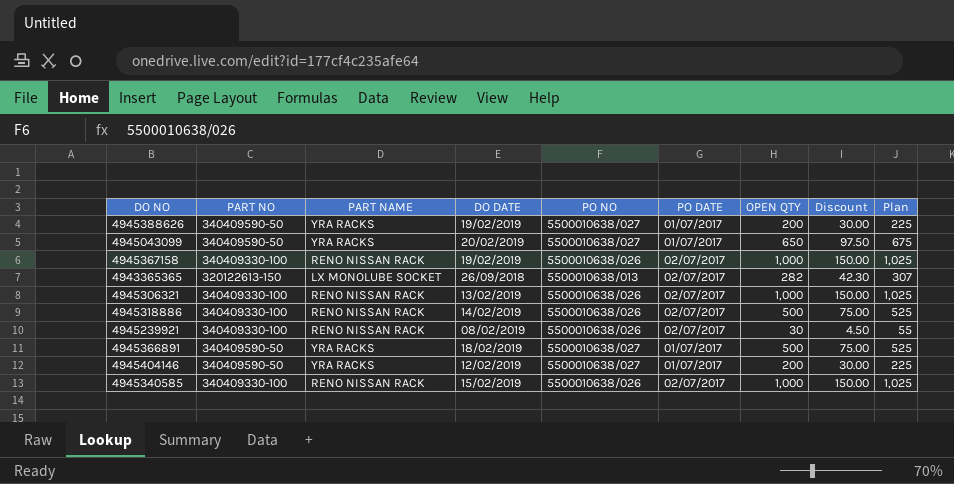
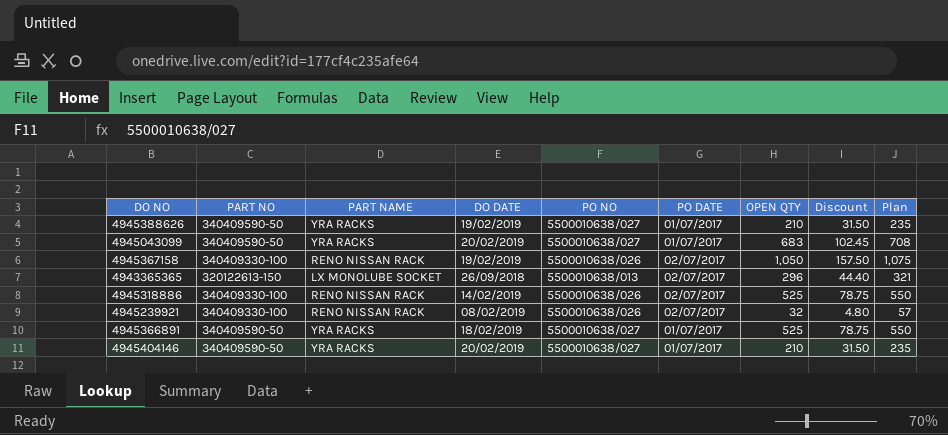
row 4945306321: 340409330-100 | RENO NISSAN RACK | 13/02/2019 | 5500010638/026 | 02/07/2017 | 1,000 | 150.00 | 1,025 -> none
row 4945340585: 340409330-100 | RENO NISSAN RACK | 15/02/2019 | 5500010638/026 | 02/07/2017 | 1,000 | 150.00 | 1,025 -> none
4945388626 | OPEN QTY: 200 -> 210
4945388626 | Discount: 30.00 -> 31.50
4945388626 | Plan: 225 -> 235
4945043099 | OPEN QTY: 650 -> 683
4945043099 | Discount: 97.50 -> 102.45
4945043099 | Plan: 675 -> 708
4945367158 | OPEN QTY: 1,000 -> 1,050
4945367158 | Discount: 150.00 -> 157.50
4945367158 | Plan: 1,025 -> 1,075
4943365365 | OPEN QTY: 282 -> 296
4943365365 | Discount: 42.30 -> 44.40
4943365365 | Plan: 307 -> 321
4945318886 | OPEN QTY: 500 -> 525
4945318886 | Discount: 75.00 -> 78.75
4945318886 | Plan: 525 -> 550
4945239921 | OPEN QTY: 30 -> 32
4945239921 | Discount: 4.50 -> 4.80
4945239921 | Plan: 55 -> 57
4945366891 | OPEN QTY: 500 -> 525
4945366891 | Discount: 75.00 -> 78.75
4945366891 | Plan: 525 -> 550
4945404146 | DO DATE: 12/02/2019 -> 20/02/2019
4945404146 | OPEN QTY: 200 -> 210
4945404146 | Discount: 30.00 -> 31.50
4945404146 | Plan: 225 -> 235

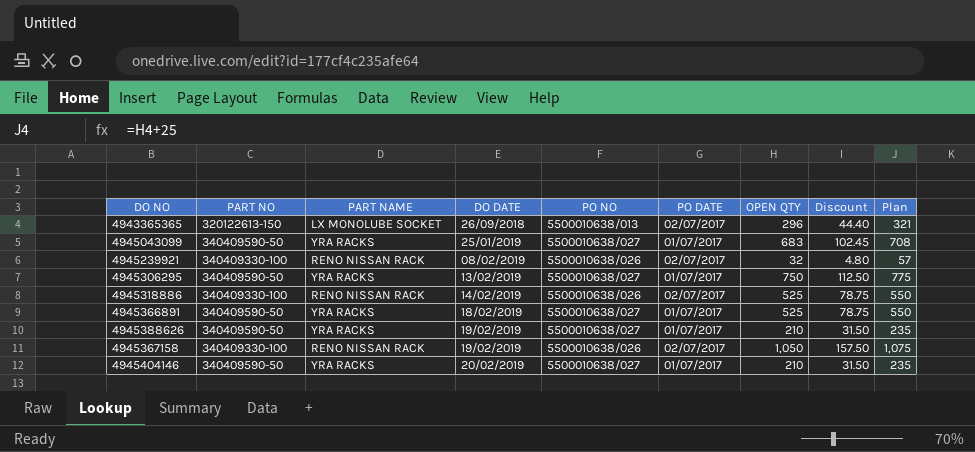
row order: none -> DO DATE ascending
4945043099 | DO DATE: 20/02/2019 -> 25/01/2019
row 4945306295: none -> 340409590-50 | YRA RACKS | 13/02/2019 | 5500010638/027 | 01/07/2017 | 750 | 112.50 | 775

